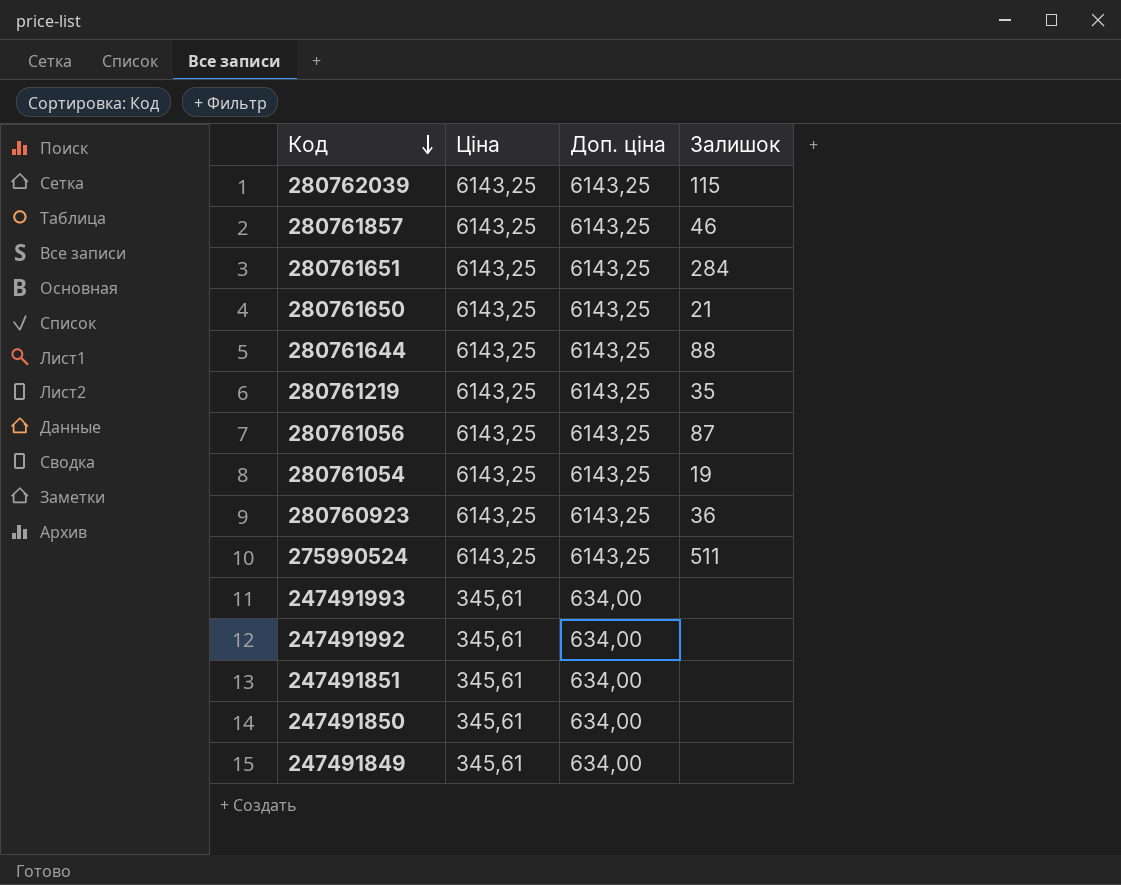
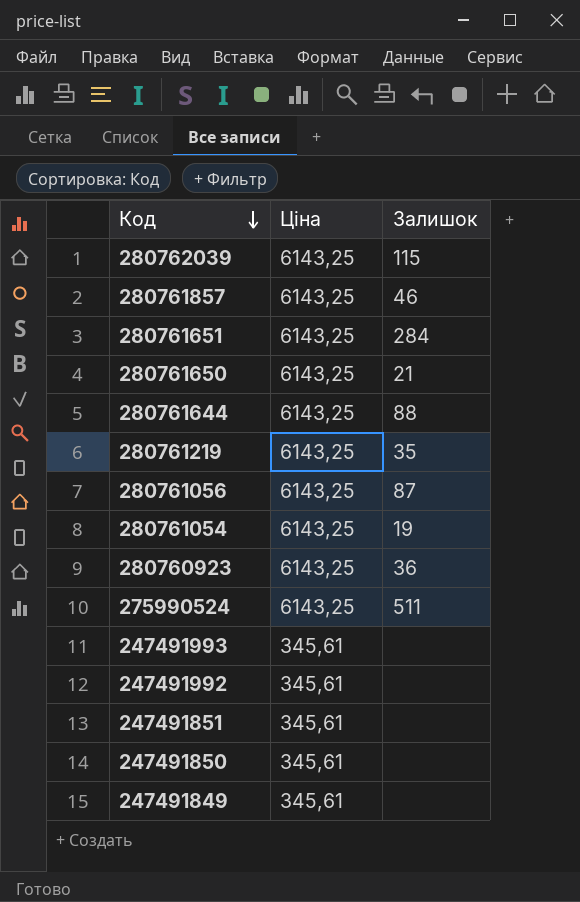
column Доп. ціна | position: 3 -> none

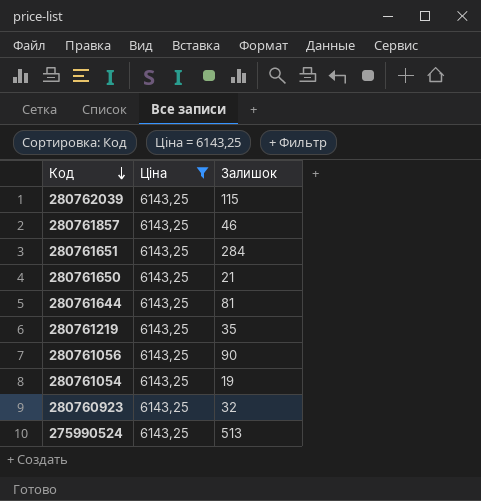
filter: none -> Ціна = 6143,25
280761644 | Залишок: 88 -> 81
280761056 | Залишок: 87 -> 90
280760923 | Залишок: 36 -> 32
275990524 | Залишок: 511 -> 513

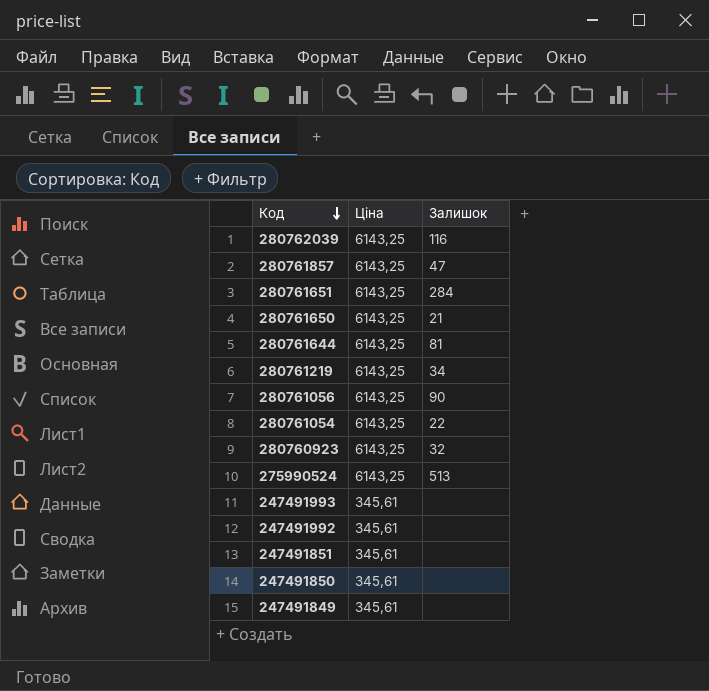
filter: Ціна = 6143,25 -> none
280762039 | Залишок: 115 -> 116
280761857 | Залишок: 46 -> 47
280761219 | Залишок: 35 -> 34
280761054 | Залишок: 19 -> 22

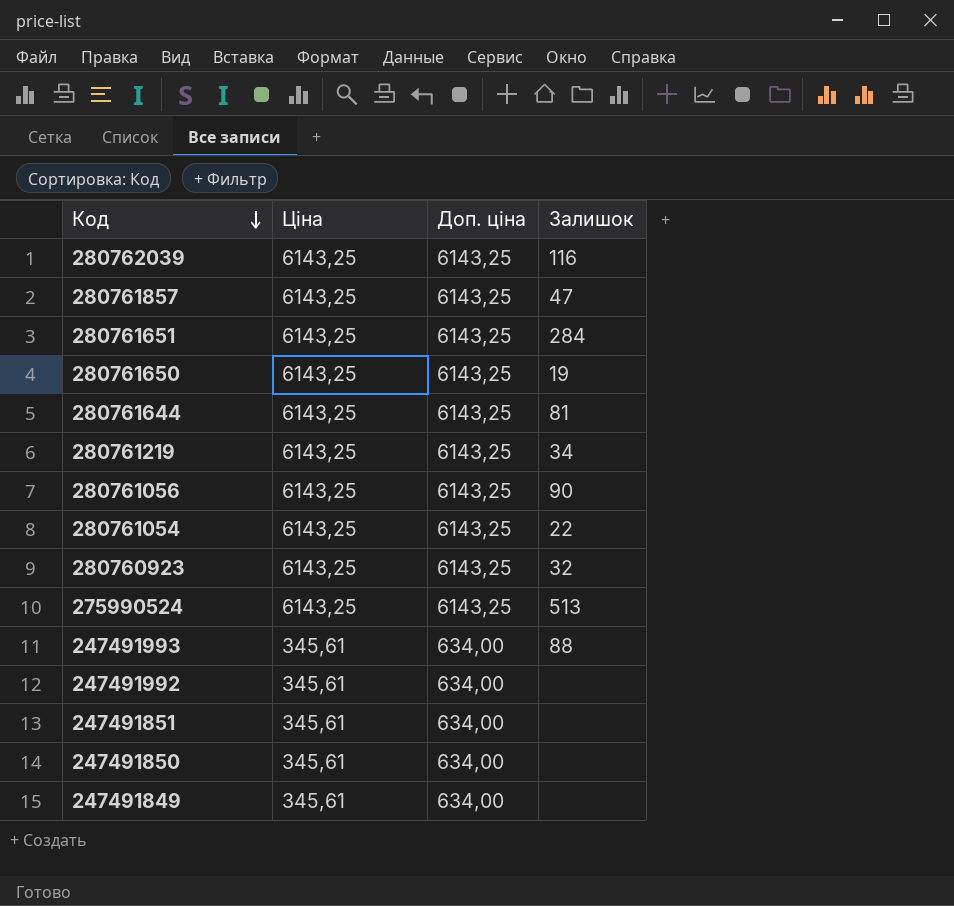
column Доп. ціна | position: none -> 3
280761650 | Залишок: 21 -> 19
247491993 | Залишок: none -> 88

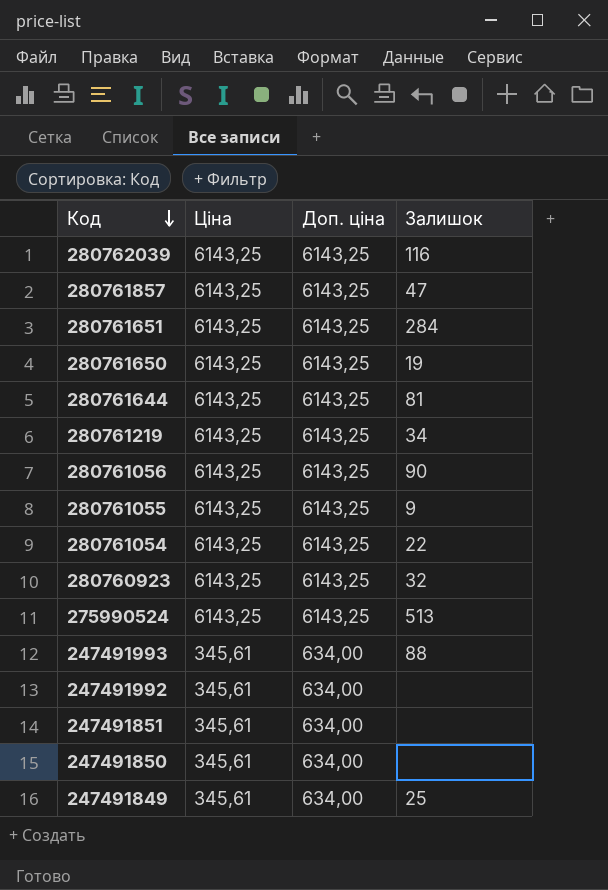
row 280761055: none -> 6143,25 | 6143,25 | 9
247491849 | Залишок: none -> 25

